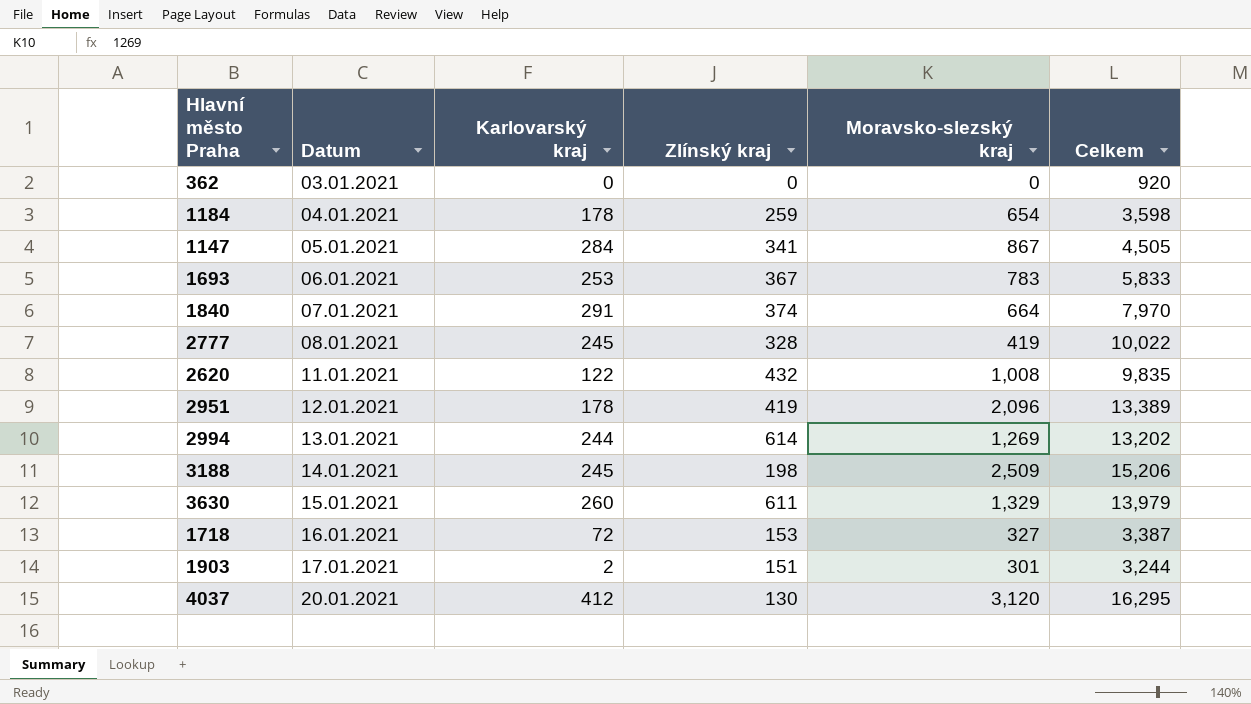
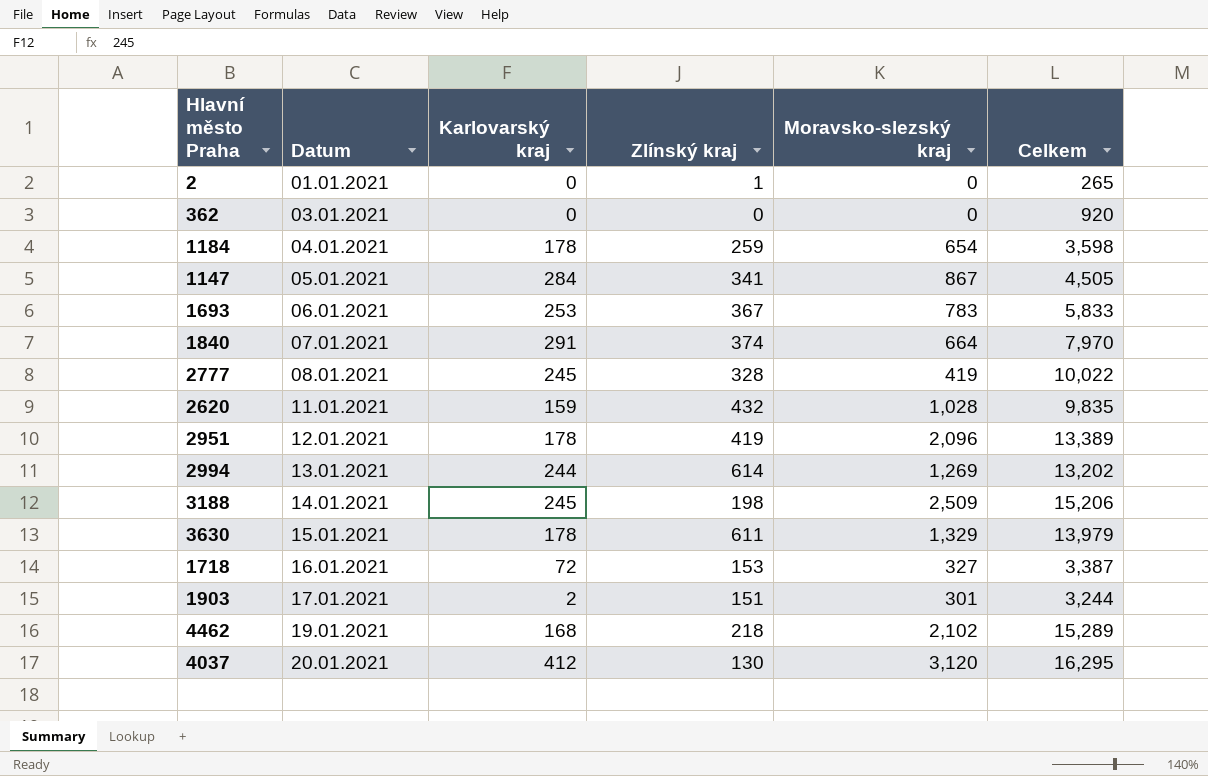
row 2: none -> 01.01.2021 | 0 | 1 | 0 | 265
2620 | Karlovarský kraj: 122 -> 159
2620 | Moravsko-slezský kraj: 1,008 -> 1,028
3630 | Karlovarský kraj: 260 -> 178
row 4462: none -> 19.01.2021 | 168 | 218 | 2,102 | 15,289

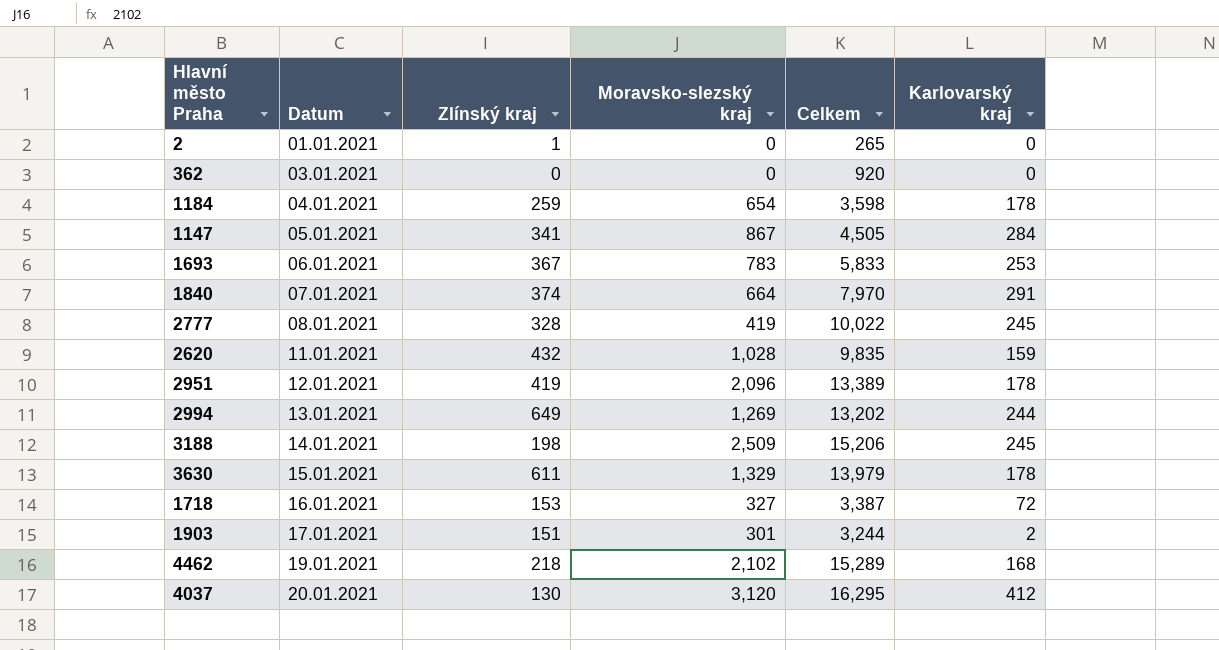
column Karlovarský kraj | position: 3 -> 6
2994 | Zlínský kraj: 614 -> 649

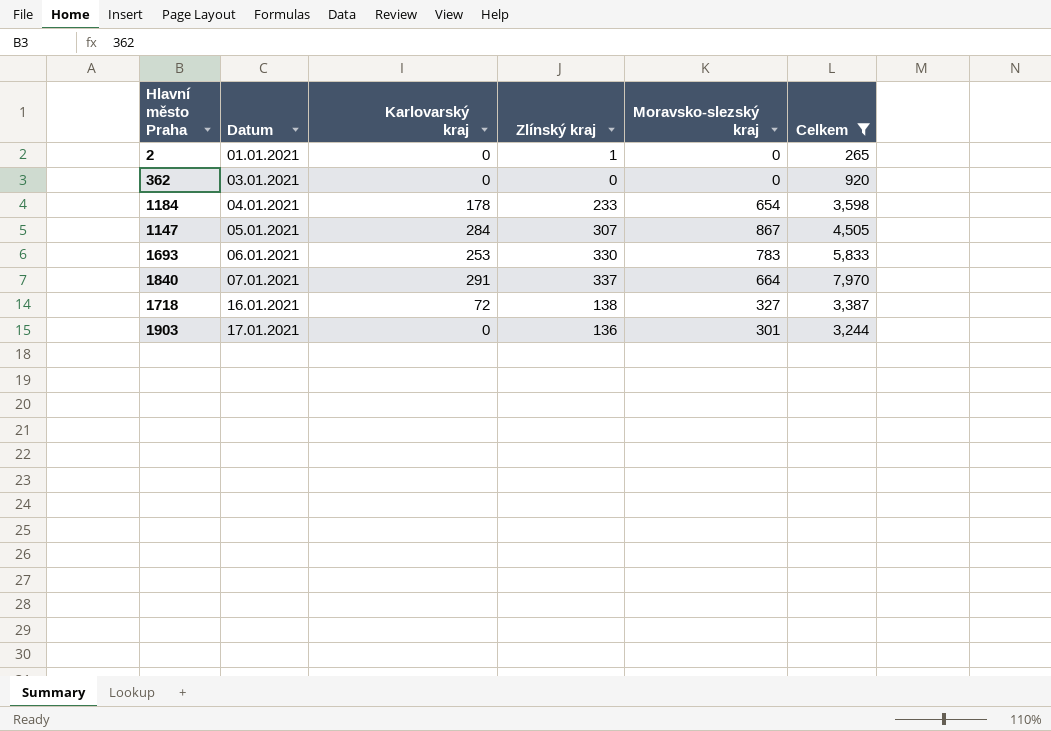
filter: none -> Celkem <= 7,970
column Karlovarský kraj | position: 6 -> 3
1184 | Zlínský kraj: 259 -> 233
1147 | Zlínský kraj: 341 -> 307
1693 | Zlínský kraj: 367 -> 330
1840 | Zlínský kraj: 374 -> 337
1718 | Zlínský kraj: 153 -> 138
1903 | Karlovarský kraj: 2 -> 0
1903 | Zlínský kraj: 151 -> 136

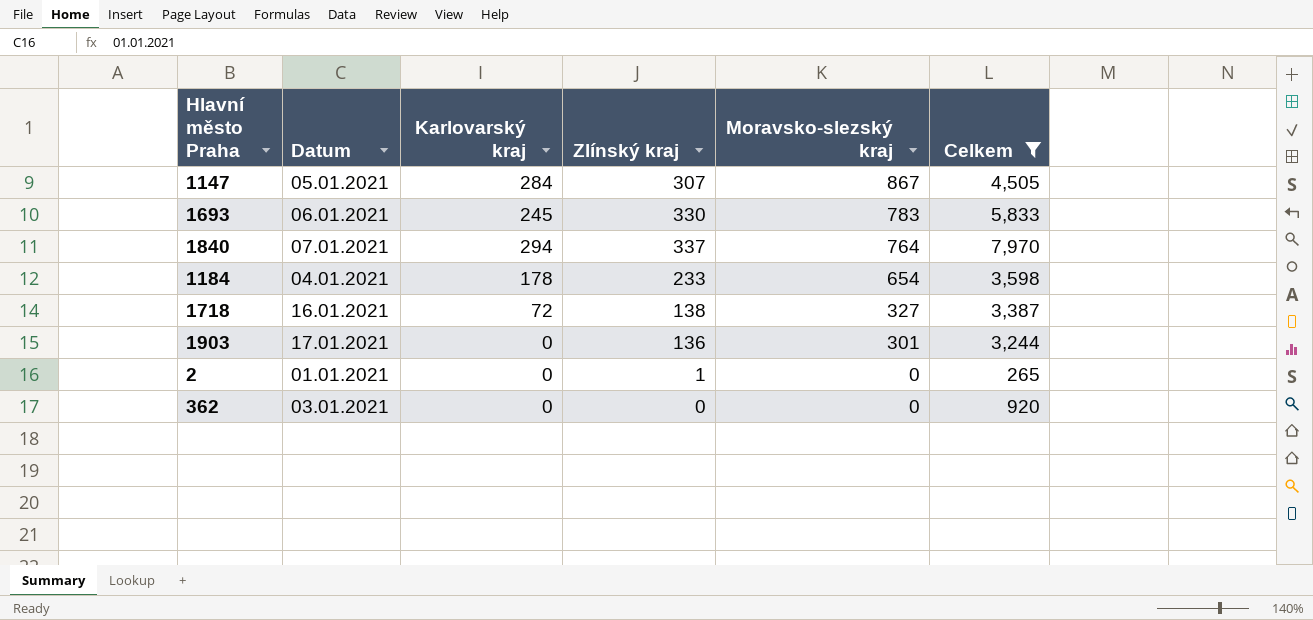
row order: Datum ascending -> Moravsko-slezský kraj descending
1693 | Karlovarský kraj: 253 -> 245
1840 | Karlovarský kraj: 291 -> 294
1840 | Moravsko-slezský kraj: 664 -> 764

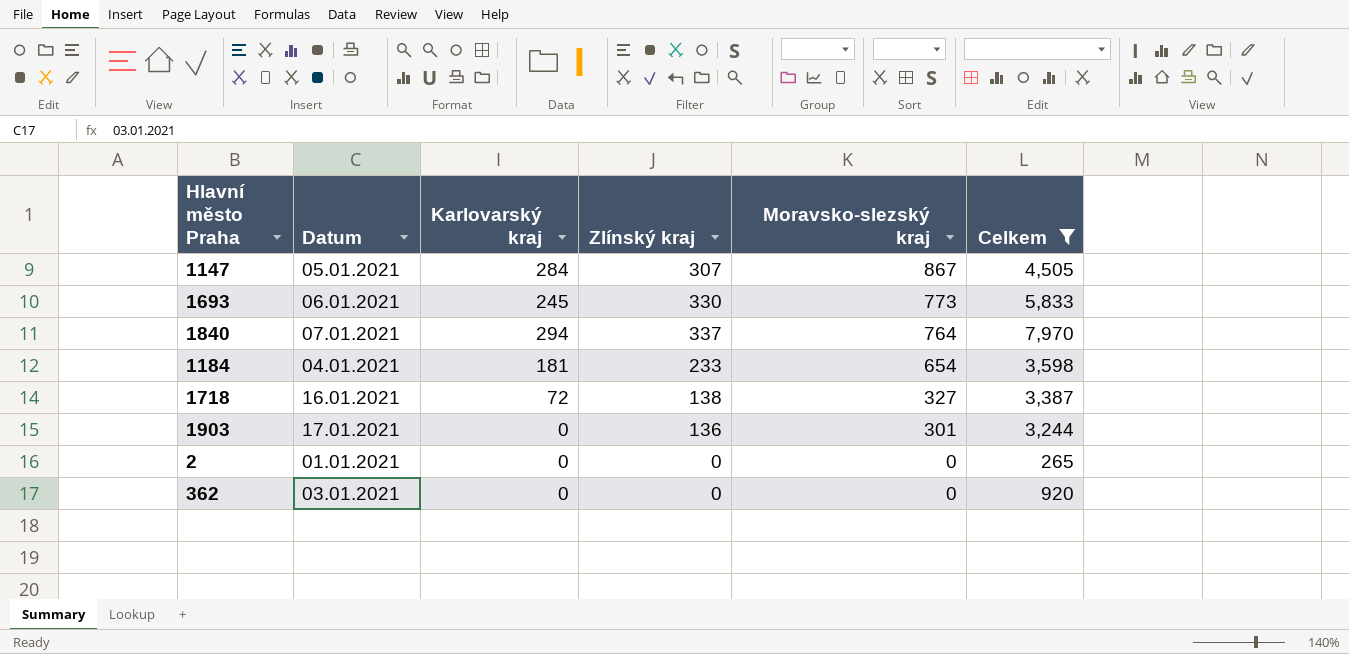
1693 | Moravsko-slezský kraj: 783 -> 773
1184 | Karlovarský kraj: 178 -> 181
2 | Zlínský kraj: 1 -> 0

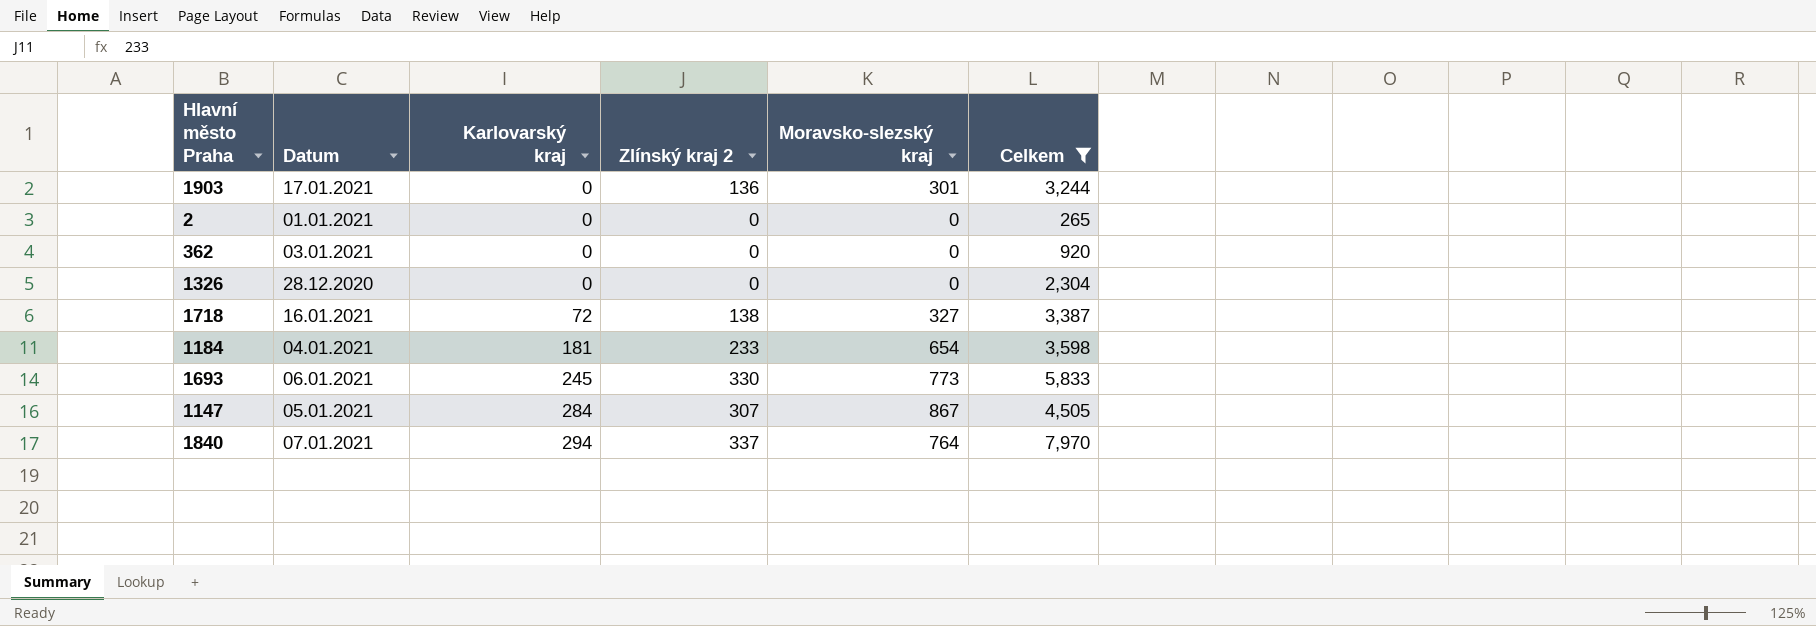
row order: Moravsko-slezský kraj descending -> Karlovarský kraj ascending
column name: Zlínský kraj -> Zlínský kraj 2
row 1326: none -> 28.12.2020 | 0 | 0 | 0 | 2,304

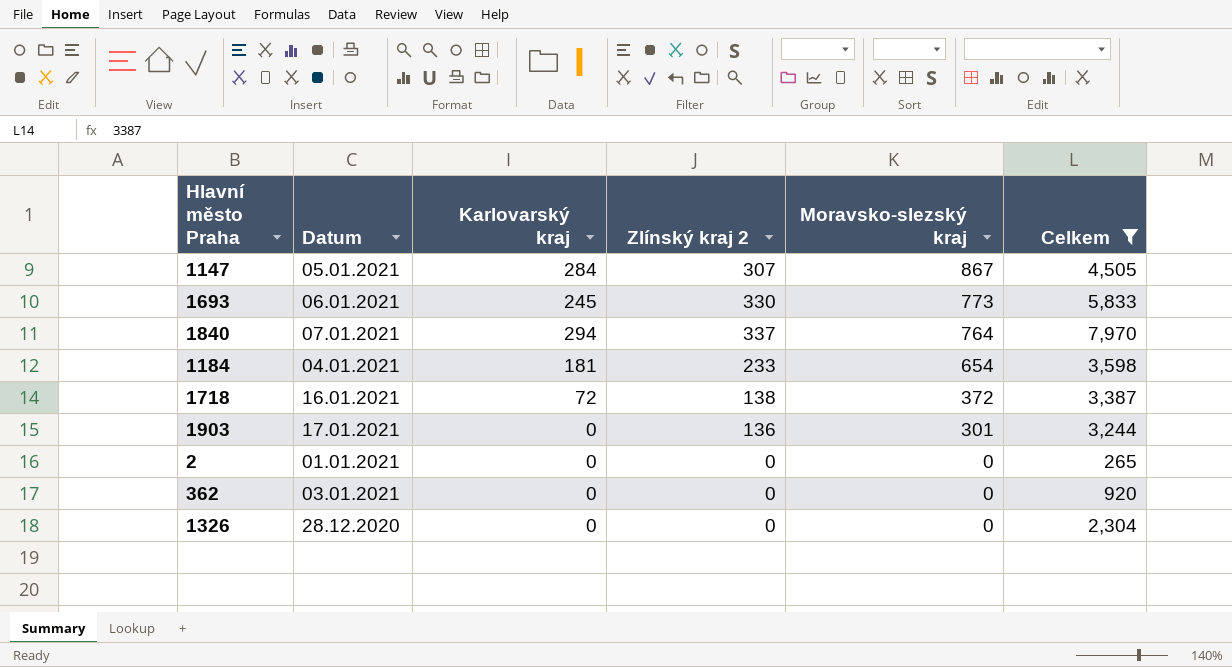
row order: Karlovarský kraj ascending -> Moravsko-slezský kraj descending
1718 | Moravsko-slezský kraj: 327 -> 372

